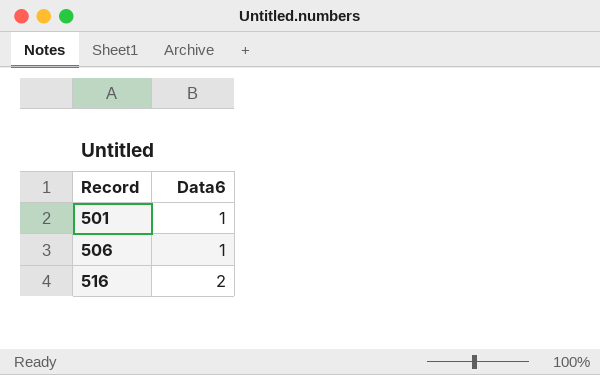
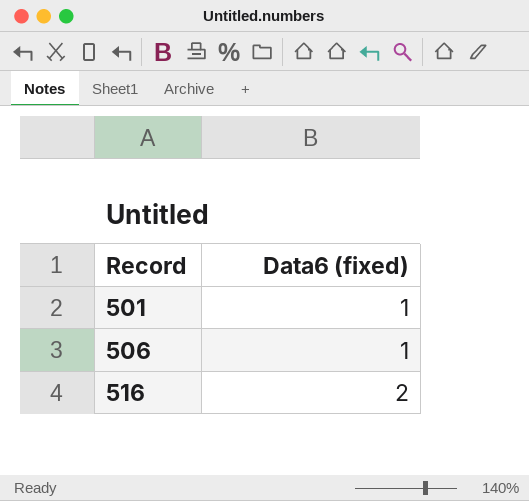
column name: Data6 -> Data6 (fixed)

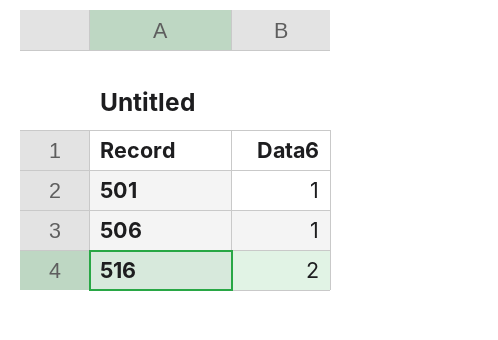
column name: Data6 (fixed) -> Data6

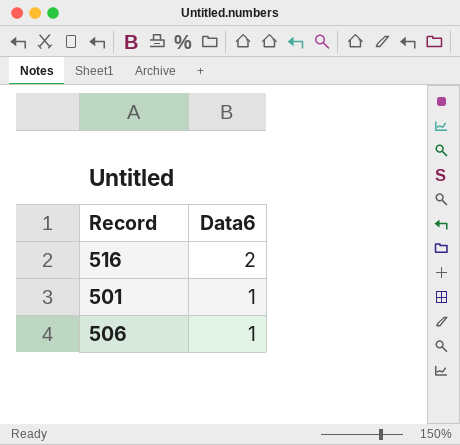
row order: Record ascending -> Data6 descending

